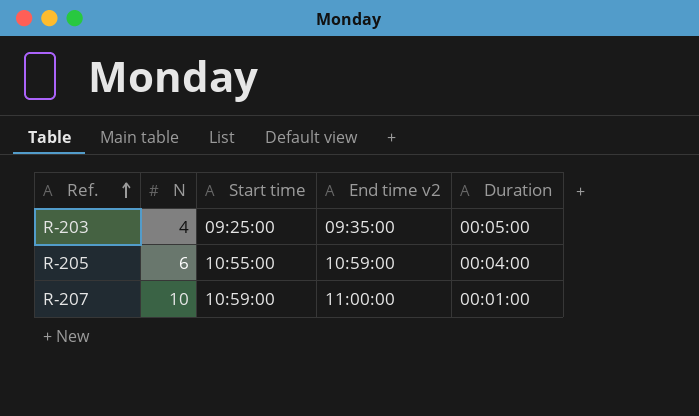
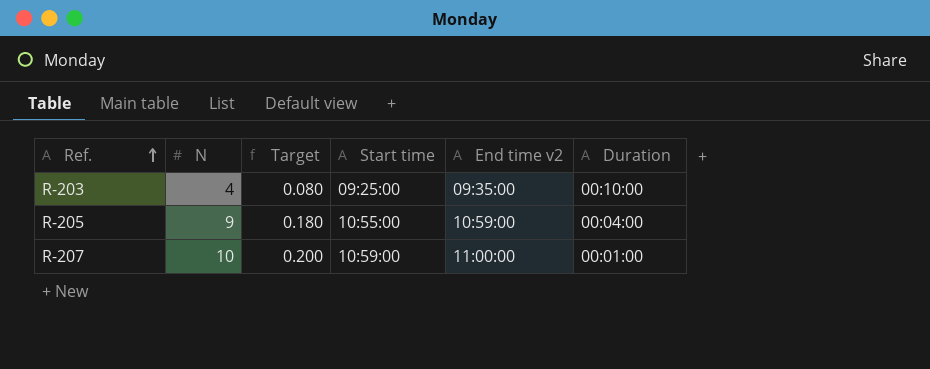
column Target | formula: none -> [N] * 0.02
R-203 | Duration: 00:05:00 -> 00:10:00
R-205 | N: 6 -> 9

